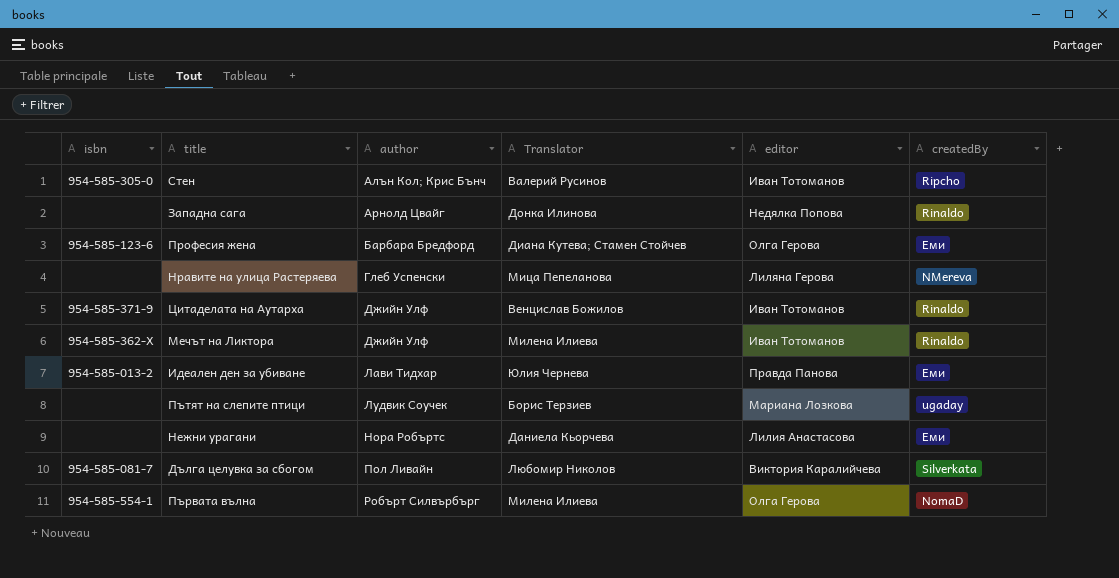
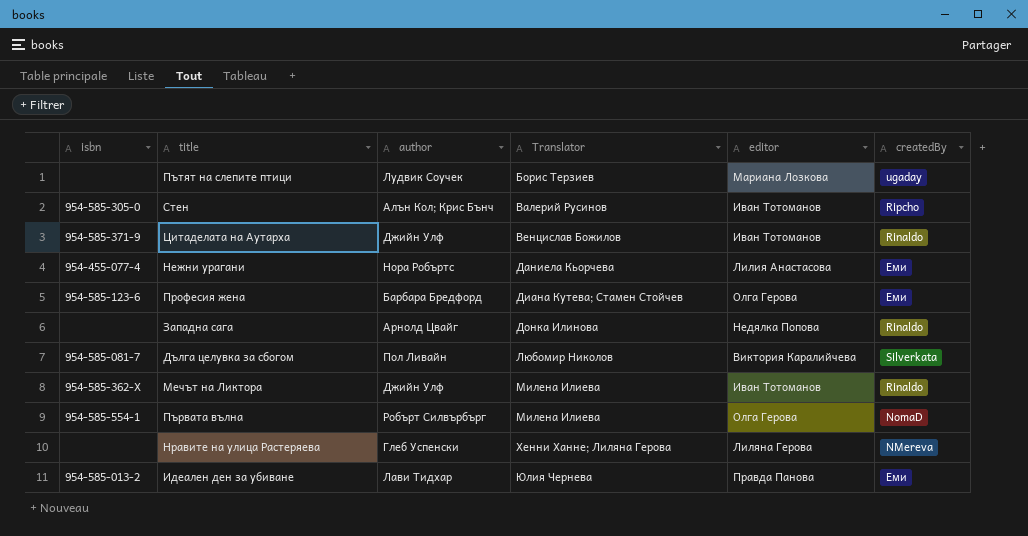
row order: author ascending -> Translator ascending
Нежни урагани | isbn: none -> 954-455-077-4
Нравите на улица Растеряева | Translator: Мица Пепеланова -> Хенни Ханне; Лиляна Герова

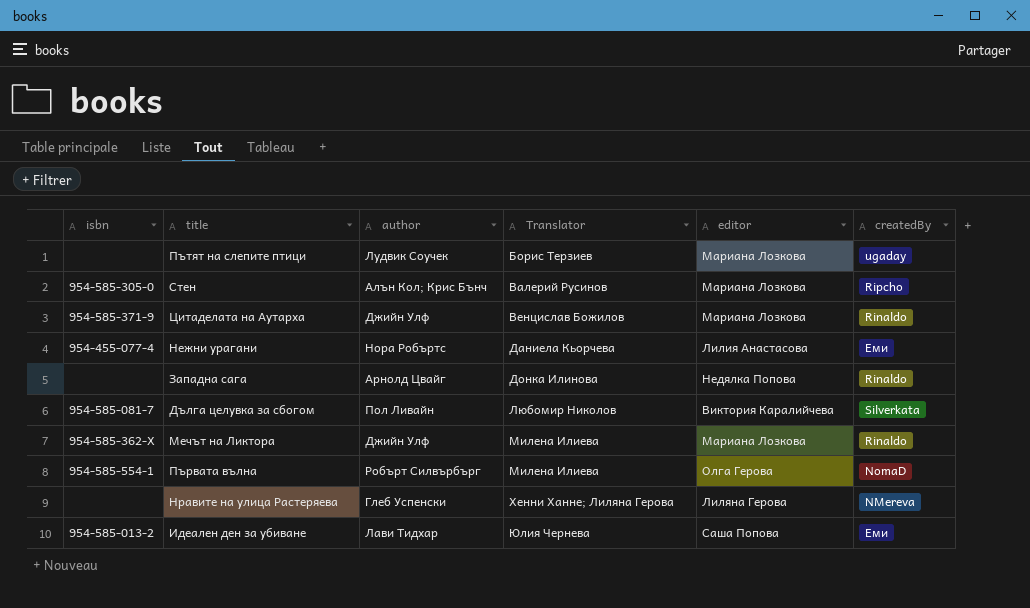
row Професия жена: 954-585-123-6 | Барбара Бредфорд | Диана Кутева; Стамен Стойчев | Олга Герова | Еми -> none
Стен | editor: Иван Тотоманов -> Мариана Лозкова
Цитаделата на Аутарха | editor: Иван Тотоманов -> Мариана Лозкова
Мечът на Ликтора | editor: Иван Тотоманов -> Мариана Лозкова
Идеален ден за убиване | editor: Правда Панова -> Саша Попова

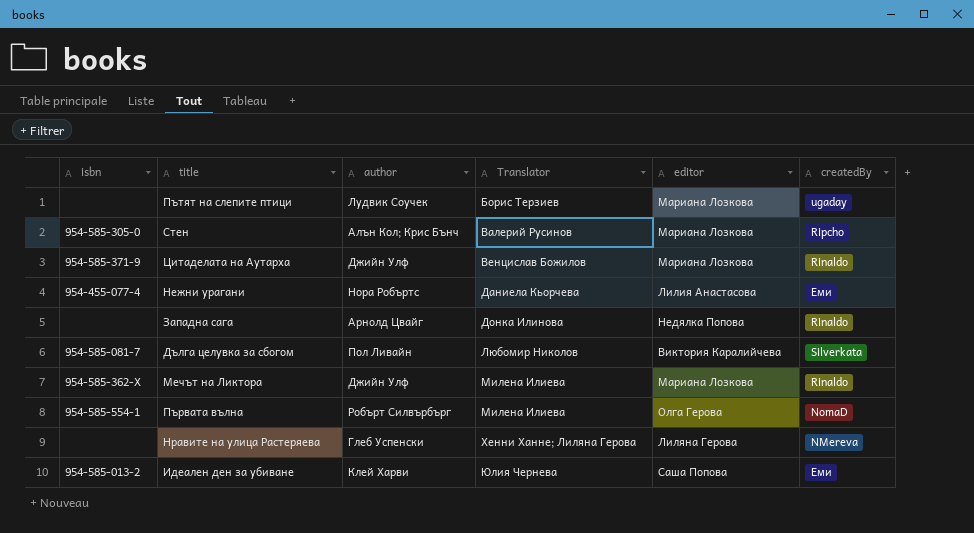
Идеален ден за убиване | author: Лави Тидхар -> Клей Харви

